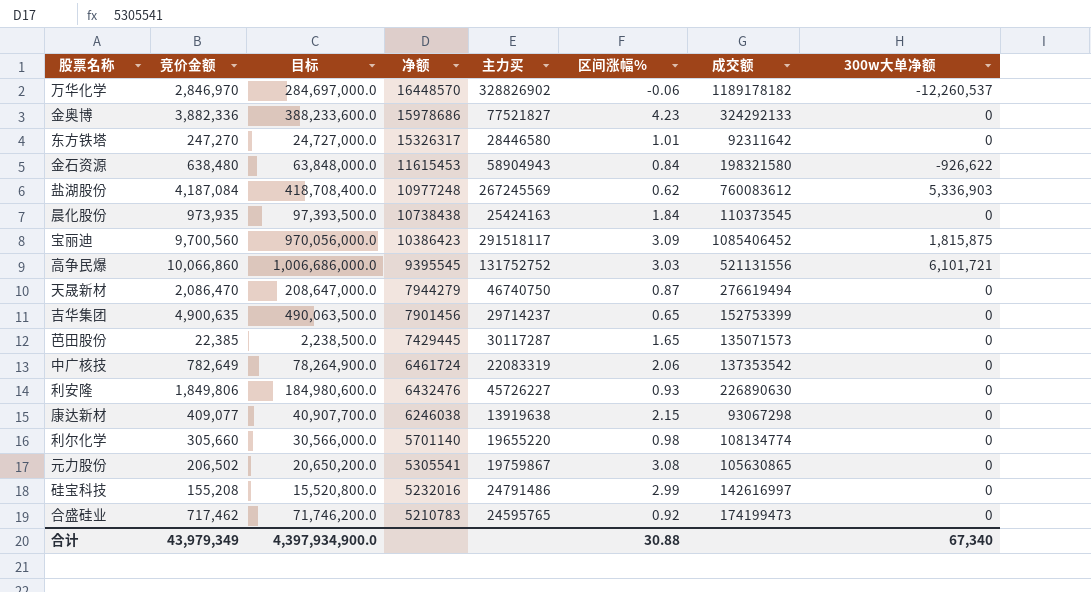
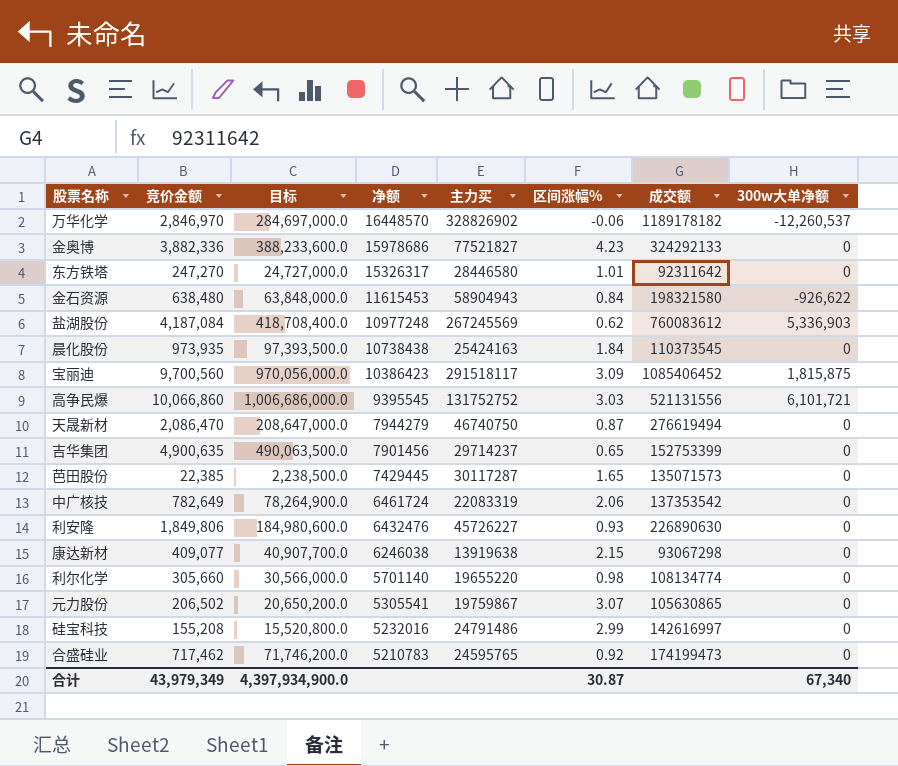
元力股份 | 区间涨幅%: 3.08 -> 3.07
合计 | 区间涨幅%: 30.88 -> 30.87

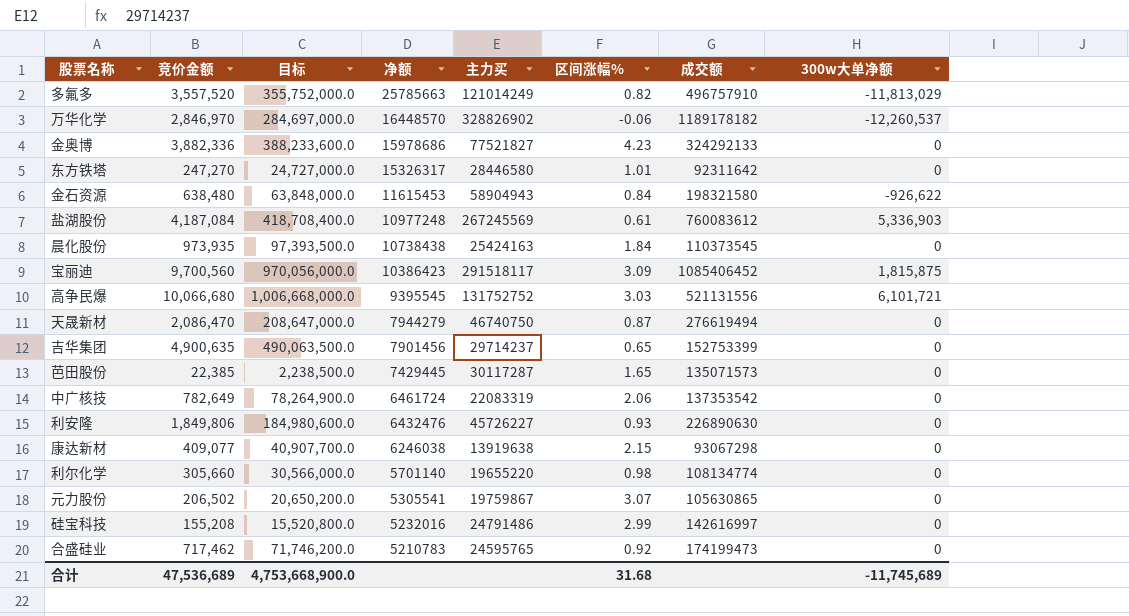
row 多氟多: none -> 3,557,520 | 355,752,000.0 | 25785663 | 121014249 | 0.82 | 496757910 | -11,813,029
盐湖股份 | 区间涨幅%: 0.62 -> 0.61
高争民爆 | 竞价金额: 10,066,860 -> 10,066,680
高争民爆 | 目标: 1,006,686,000.0 -> 1,006,668,000.0
合计 | 竞价金额: 43,979,349 -> 47,536,689
合计 | 目标: 4,397,934,900.0 -> 4,753,668,900.0
合计 | 区间涨幅%: 30.87 -> 31.68
合计 | 300w大单净额: 67,340 -> -11,745,689

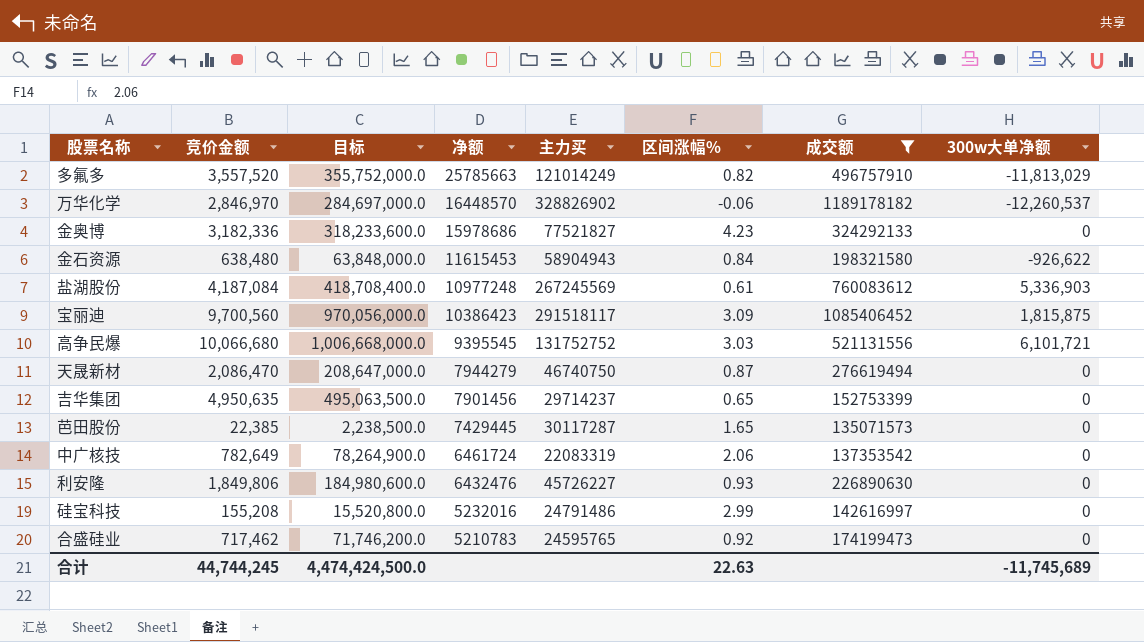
filter: none -> 成交额 >= 135071573
金奥博 | 竞价金额: 3,882,336 -> 3,182,336
金奥博 | 目标: 388,233,600.0 -> 318,233,600.0
吉华集团 | 竞价金额: 4,900,635 -> 4,950,635
吉华集团 | 目标: 490,063,500.0 -> 495,063,500.0
合计 | 竞价金额: 47,536,689 -> 44,744,245
合计 | 目标: 4,753,668,900.0 -> 4,474,424,500.0
合计 | 区间涨幅%: 31.68 -> 22.63

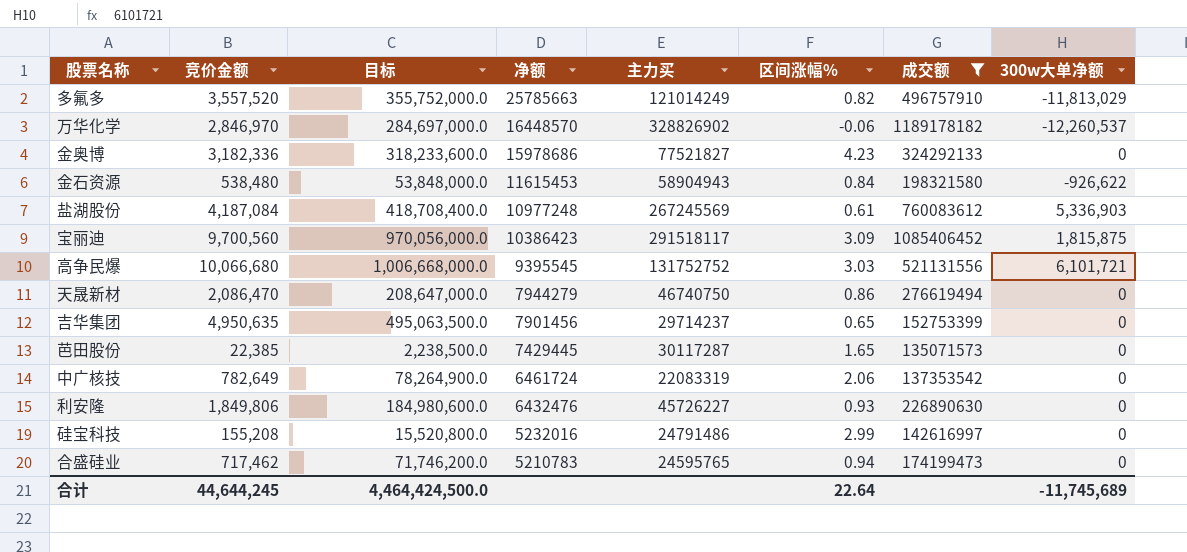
金石资源 | 竞价金额: 638,480 -> 538,480
金石资源 | 目标: 63,848,000.0 -> 53,848,000.0
天晟新材 | 区间涨幅%: 0.87 -> 0.86
合盛硅业 | 区间涨幅%: 0.92 -> 0.94
合计 | 竞价金额: 44,744,245 -> 44,644,245
合计 | 目标: 4,474,424,500.0 -> 4,464,424,500.0
合计 | 区间涨幅%: 22.63 -> 22.64

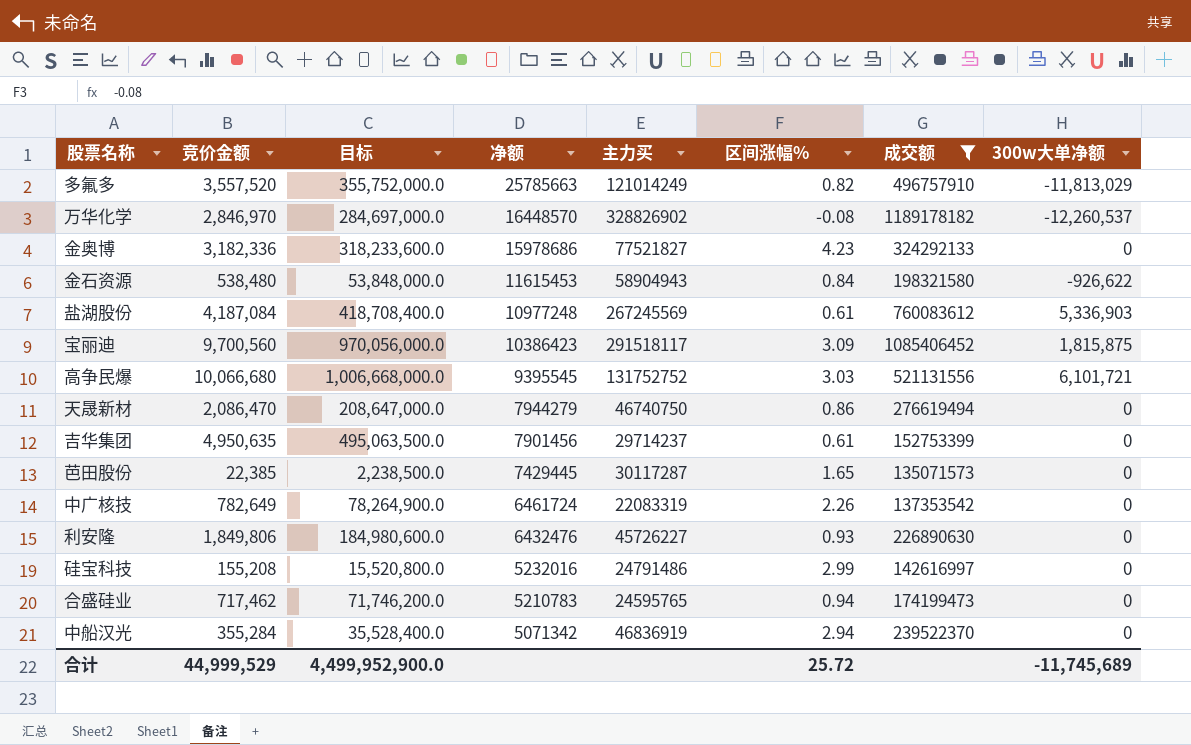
万华化学 | 区间涨幅%: -0.06 -> -0.08
吉华集团 | 区间涨幅%: 0.65 -> 0.61
中广核技 | 区间涨幅%: 2.06 -> 2.26
row 中船汉光: none -> 355,284 | 35,528,400.0 | 5071342 | 46836919 | 2.94 | 239522370 | 0
合计 | 竞价金额: 44,644,245 -> 44,999,529
合计 | 目标: 4,464,424,500.0 -> 4,499,952,900.0
合计 | 区间涨幅%: 22.64 -> 25.72

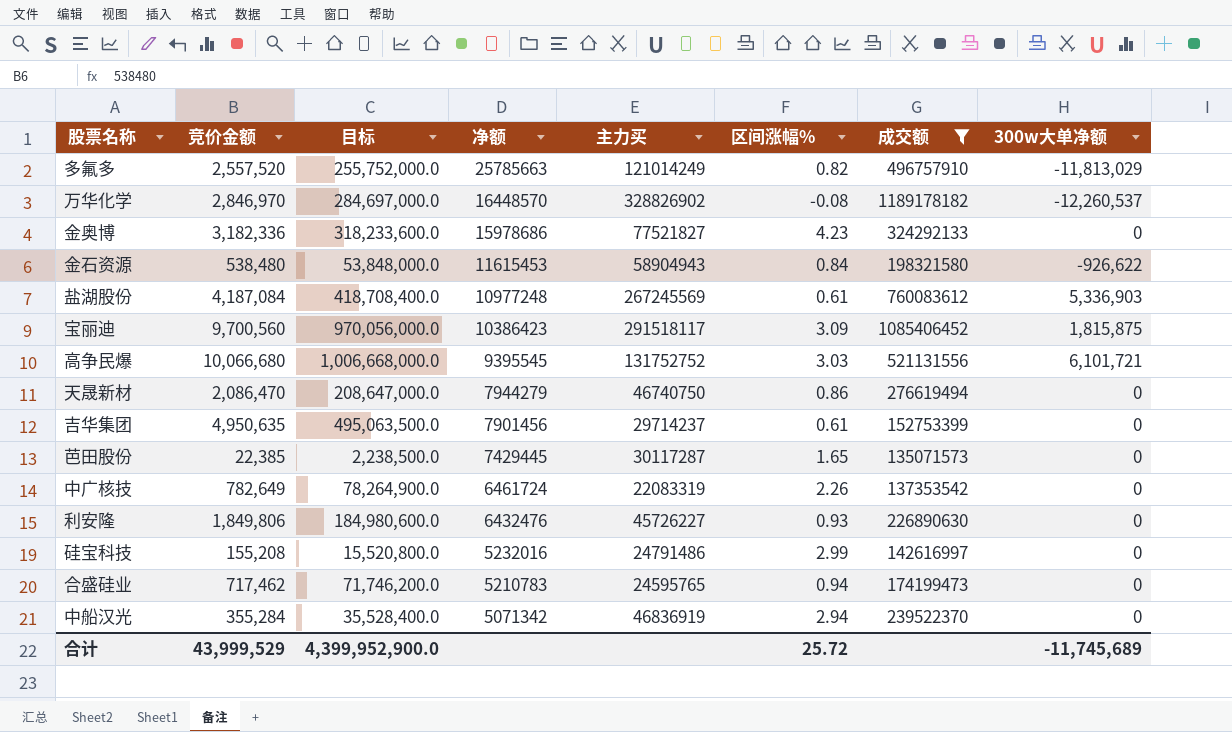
多氟多 | 竞价金额: 3,557,520 -> 2,557,520
多氟多 | 目标: 355,752,000.0 -> 255,752,000.0
合计 | 竞价金额: 44,999,529 -> 43,999,529
合计 | 目标: 4,499,952,900.0 -> 4,399,952,900.0

